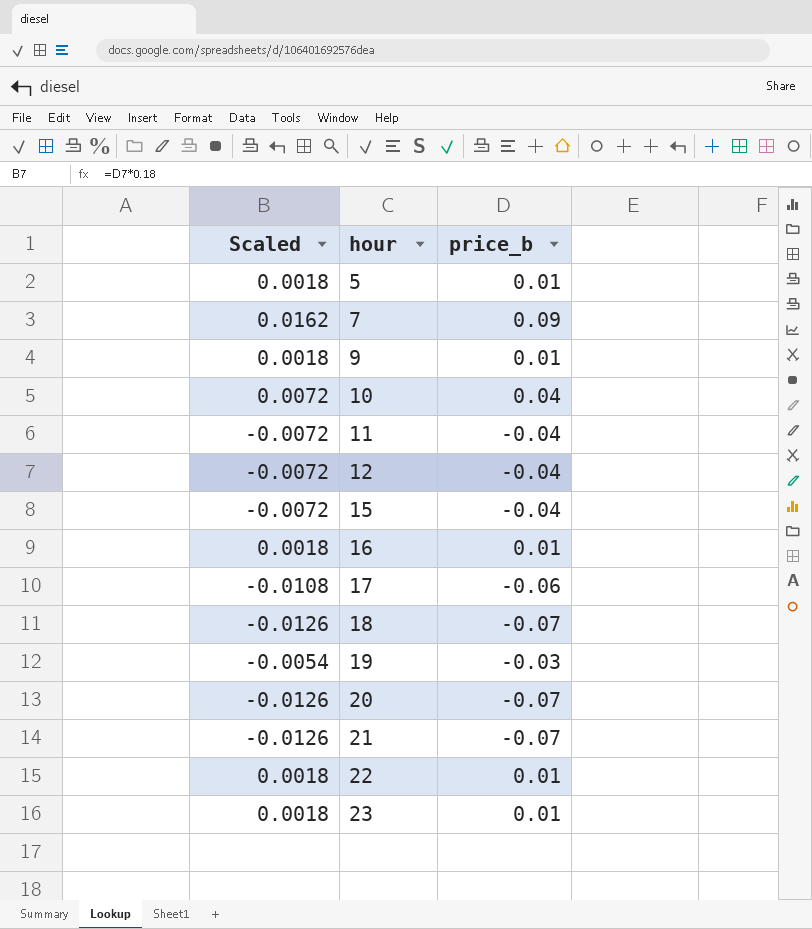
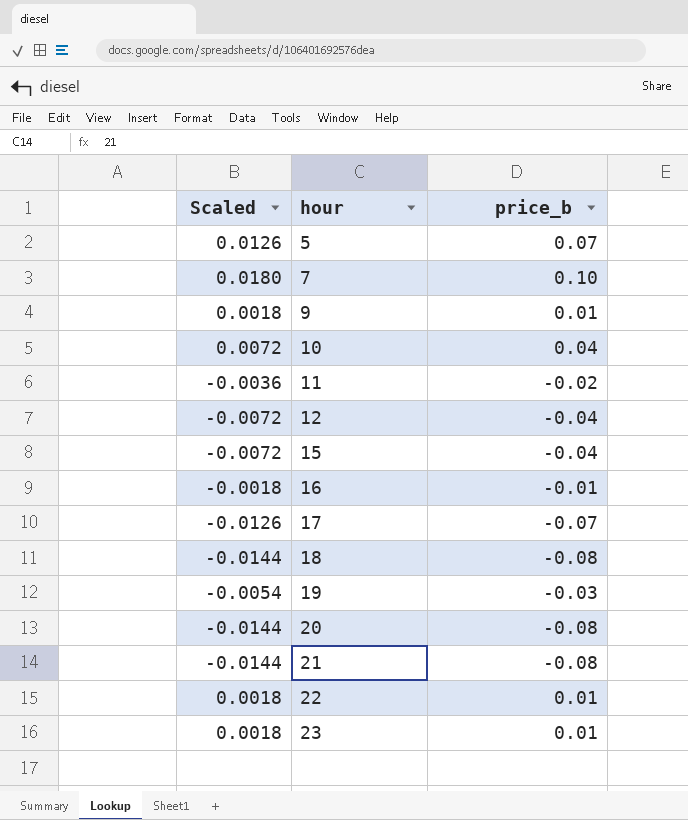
5 | Scaled: 0.0018 -> 0.0126
5 | price_b: 0.01 -> 0.07
7 | Scaled: 0.0162 -> 0.0180
7 | price_b: 0.09 -> 0.10
11 | Scaled: -0.0072 -> -0.0036
11 | price_b: -0.04 -> -0.02
16 | Scaled: 0.0018 -> -0.0018
16 | price_b: 0.01 -> -0.01
17 | Scaled: -0.0108 -> -0.0126
17 | price_b: -0.06 -> -0.07
18 | Scaled: -0.0126 -> -0.0144
18 | price_b: -0.07 -> -0.08
20 | Scaled: -0.0126 -> -0.0144
20 | price_b: -0.07 -> -0.08
21 | Scaled: -0.0126 -> -0.0144
21 | price_b: -0.07 -> -0.08

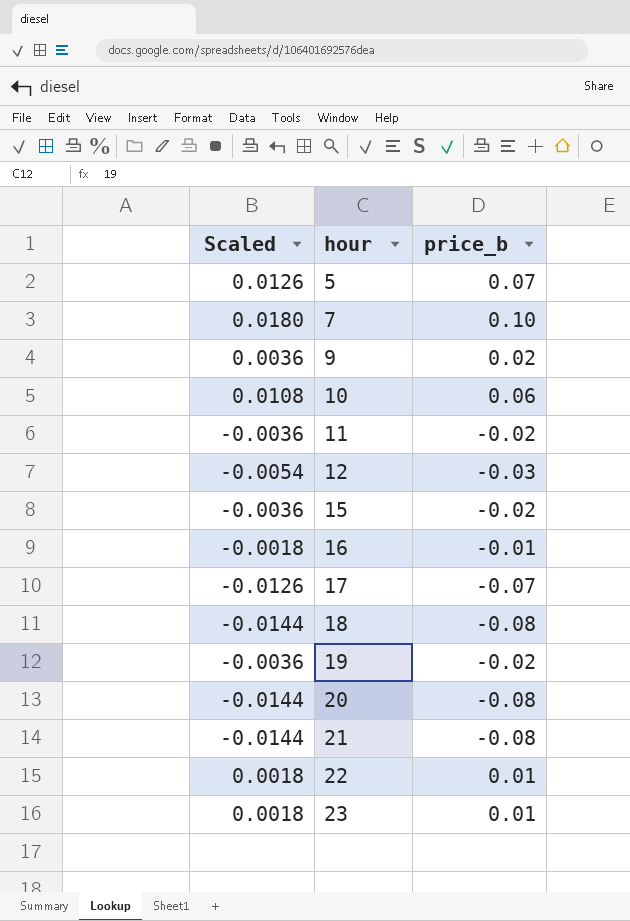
9 | Scaled: 0.0018 -> 0.0036
9 | price_b: 0.01 -> 0.02
10 | Scaled: 0.0072 -> 0.0108
10 | price_b: 0.04 -> 0.06
12 | Scaled: -0.0072 -> -0.0054
12 | price_b: -0.04 -> -0.03
15 | Scaled: -0.0072 -> -0.0036
15 | price_b: -0.04 -> -0.02
19 | Scaled: -0.0054 -> -0.0036
19 | price_b: -0.03 -> -0.02

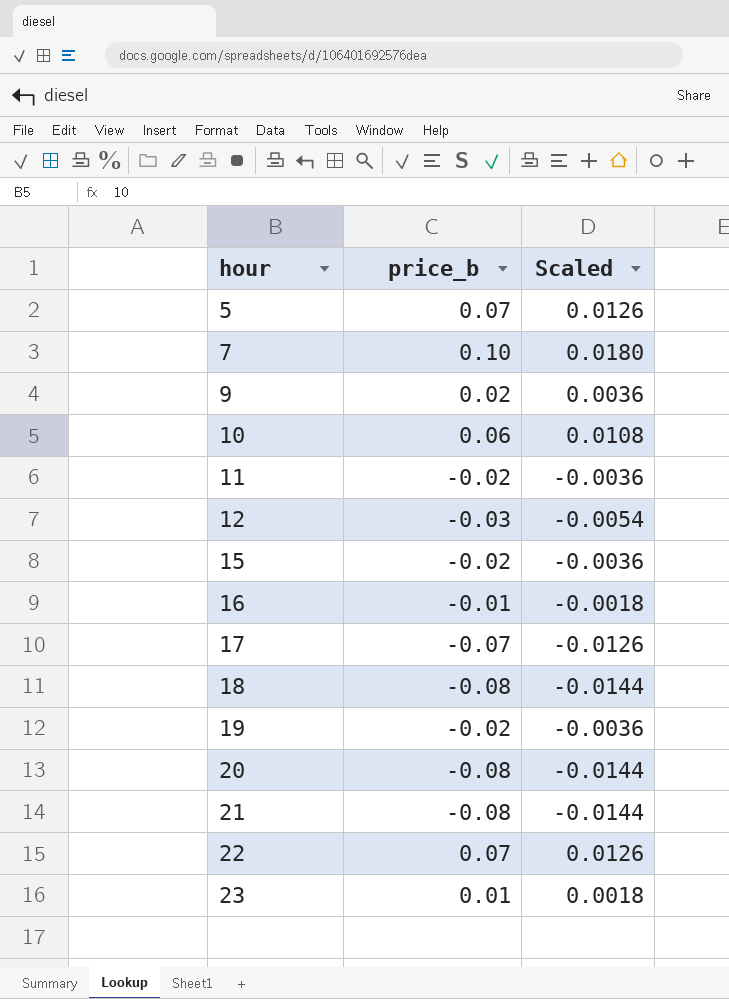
column Scaled | position: 1 -> 3
22 | price_b: 0.01 -> 0.07
22 | Scaled: 0.0018 -> 0.0126

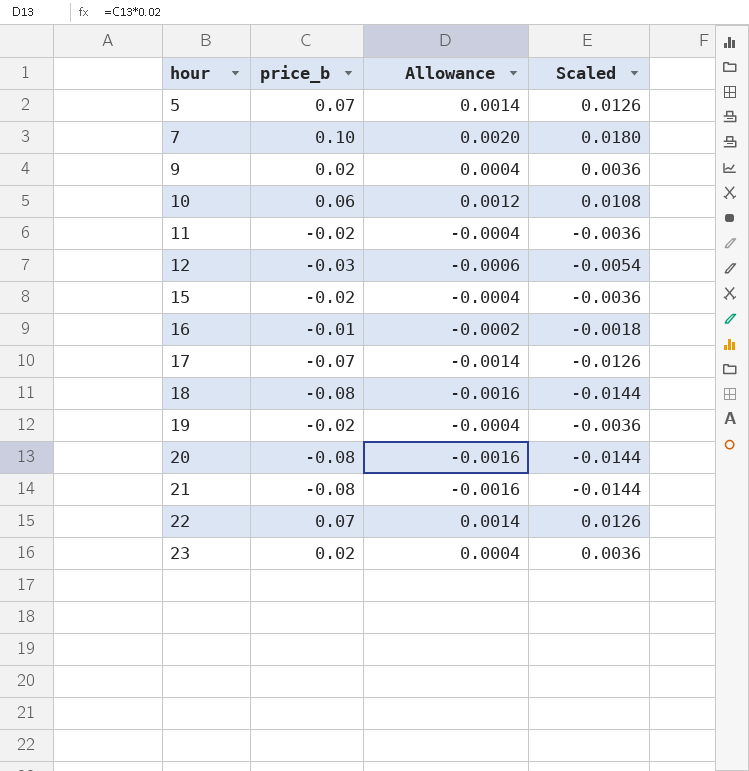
column Allowance | formula: none -> [price_b] * 0.02
23 | price_b: 0.01 -> 0.02
23 | Scaled: 0.0018 -> 0.0036

